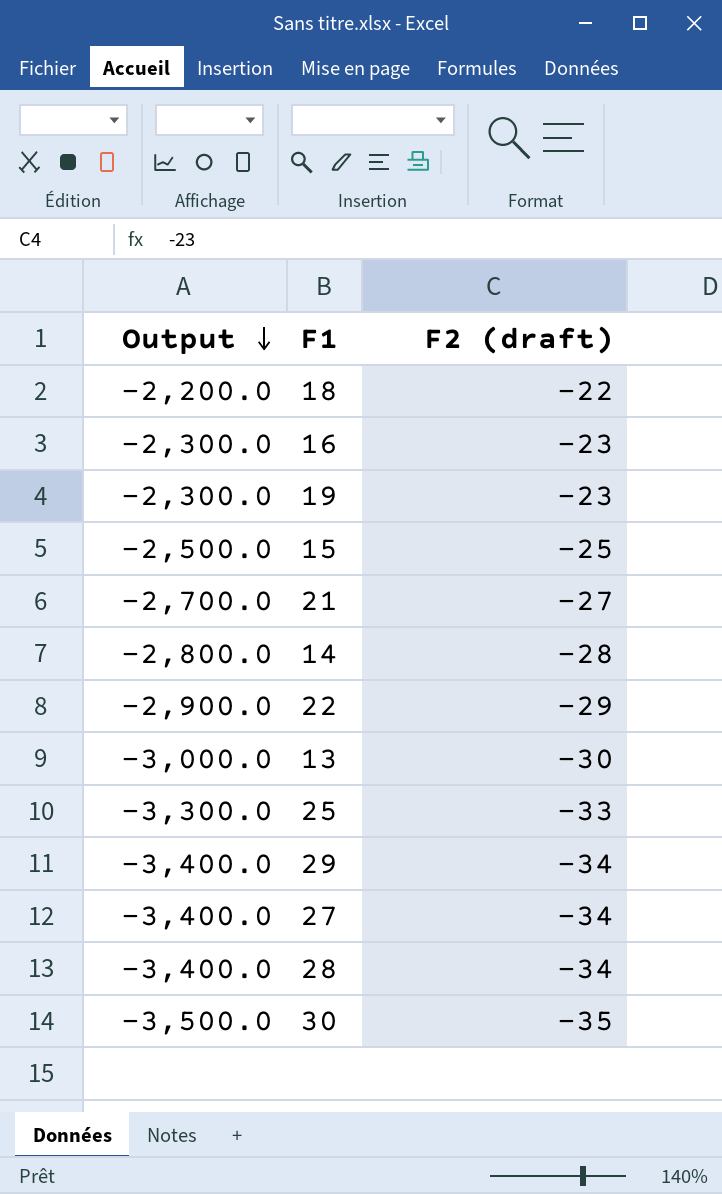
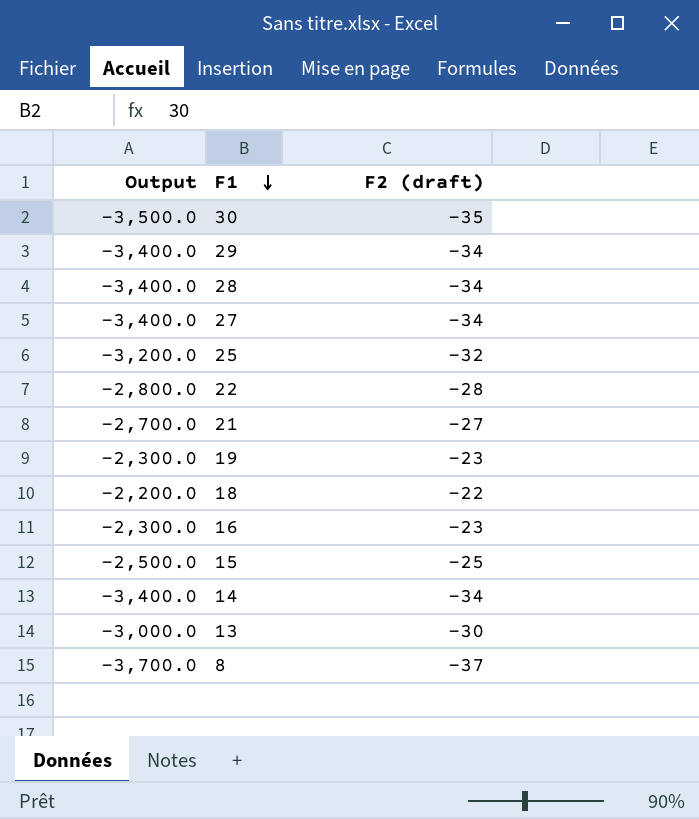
row order: Output descending -> F1 descending
25 | Output: -3,300.0 -> -3,200.0
25 | F2 (draft): -33 -> -32
22 | Output: -2,900.0 -> -2,800.0
22 | F2 (draft): -29 -> -28
14 | Output: -2,800.0 -> -3,400.0
14 | F2 (draft): -28 -> -34
row 8: none -> -3,700.0 | -37

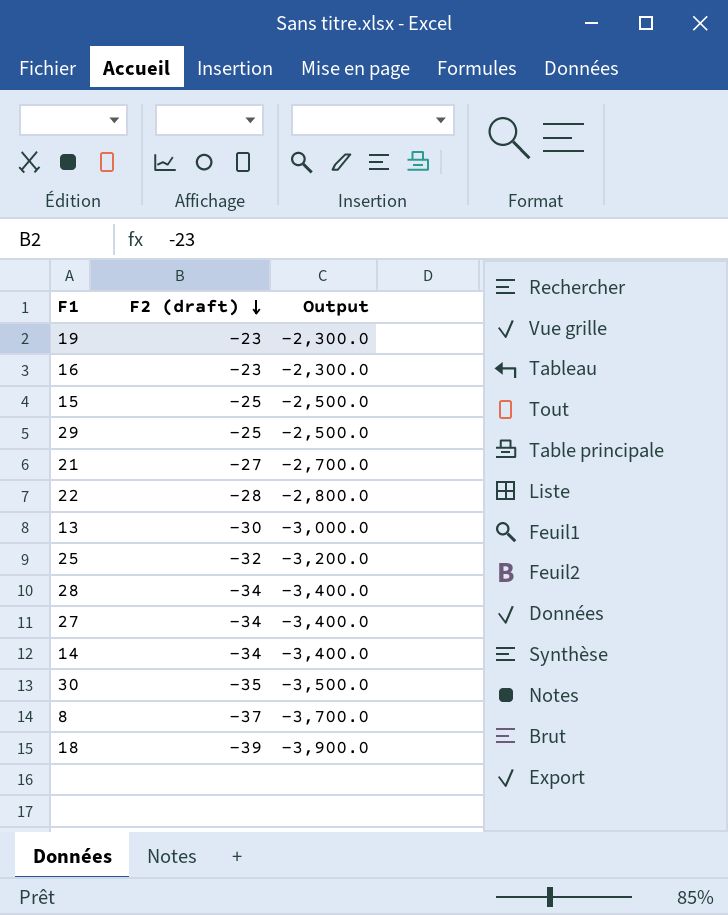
row order: F1 descending -> F2 (draft) descending
column Output | position: 1 -> 3
29 | F2 (draft): -34 -> -25
29 | Output: -3,400.0 -> -2,500.0
18 | F2 (draft): -22 -> -39
18 | Output: -2,200.0 -> -3,900.0

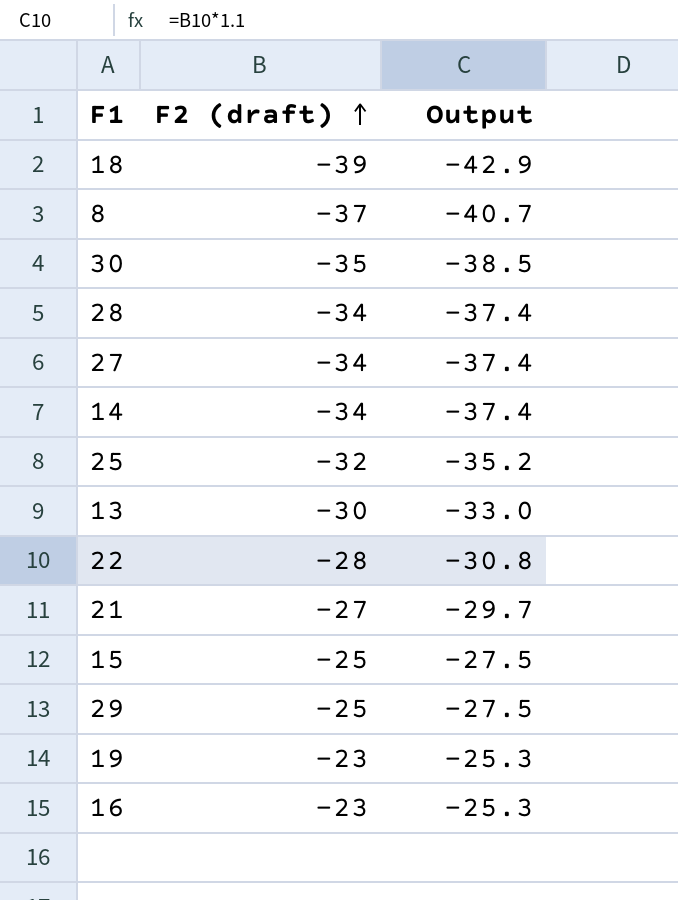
row order: F2 (draft) descending -> F2 (draft) ascending
column Output | formula: [F2 (draft)] * 100 -> [F2 (draft)] * 1.1

